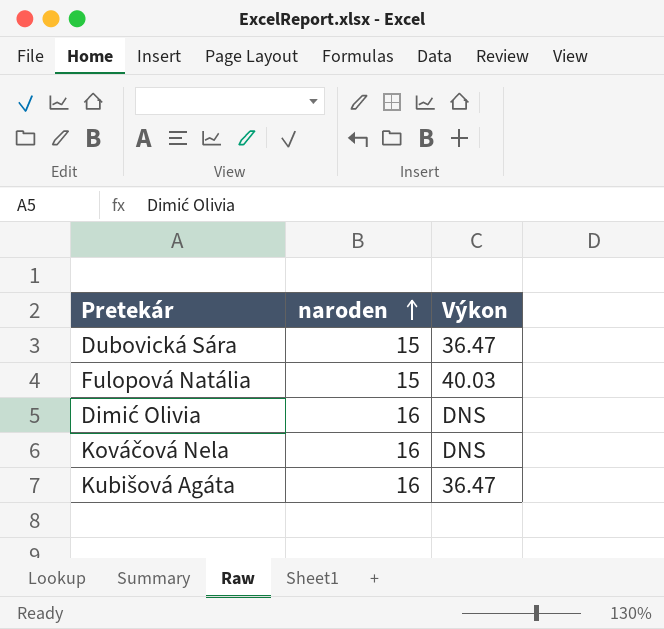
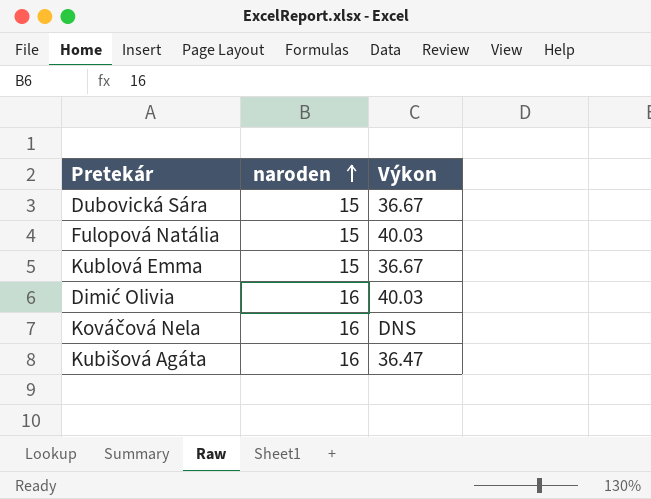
Dubovická Sára | Výkon: 36.47 -> 36.67
row Kublová Emma: none -> 15 | 36.67
Dimić Olivia | Výkon: DNS -> 40.03

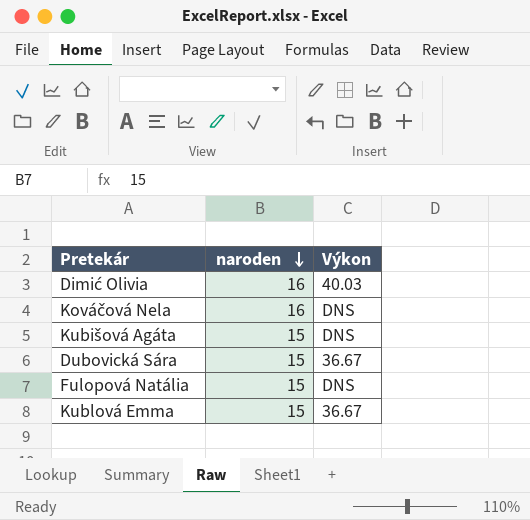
row order: naroden ascending -> naroden descending
Kubišová Agáta | naroden: 16 -> 15
Kubišová Agáta | Výkon: 36.47 -> DNS
Fulopová Natália | Výkon: 40.03 -> DNS

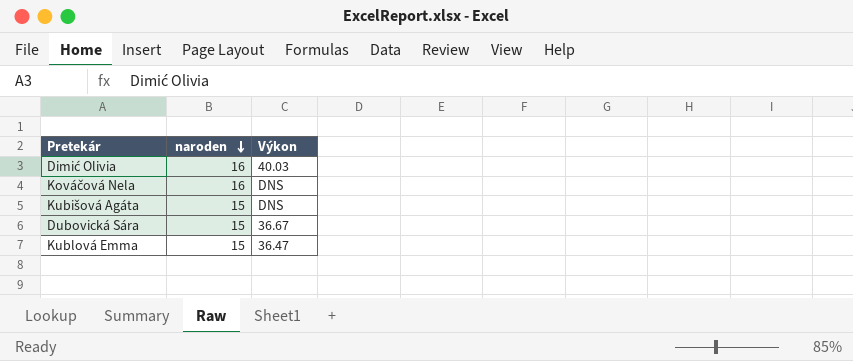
row Fulopová Natália: 15 | DNS -> none
Kublová Emma | Výkon: 36.67 -> 36.47

